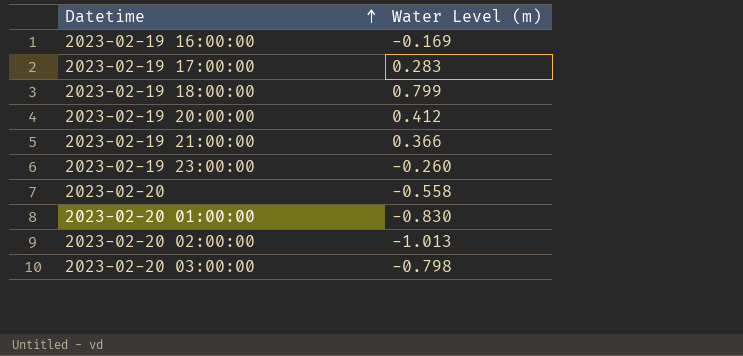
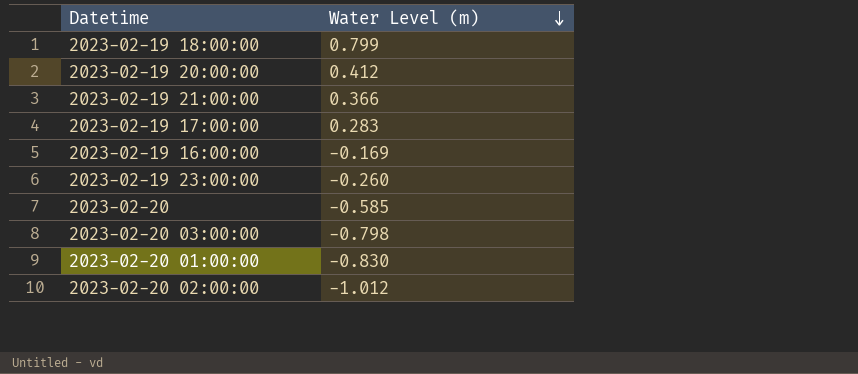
row order: Datetime ascending -> Water Level (m) descending
2023-02-20 | Water Level (m): -0.558 -> -0.585
2023-02-20 02:00:00 | Water Level (m): -1.013 -> -1.012

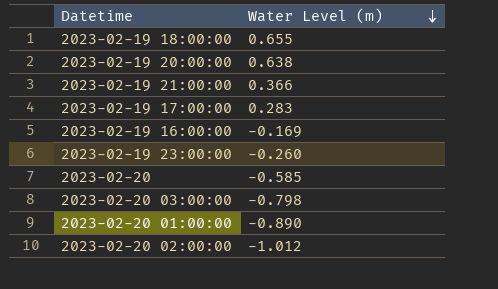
2023-02-19 18:00:00 | Water Level (m): 0.799 -> 0.655
2023-02-19 20:00:00 | Water Level (m): 0.412 -> 0.638
2023-02-20 01:00:00 | Water Level (m): -0.830 -> -0.890

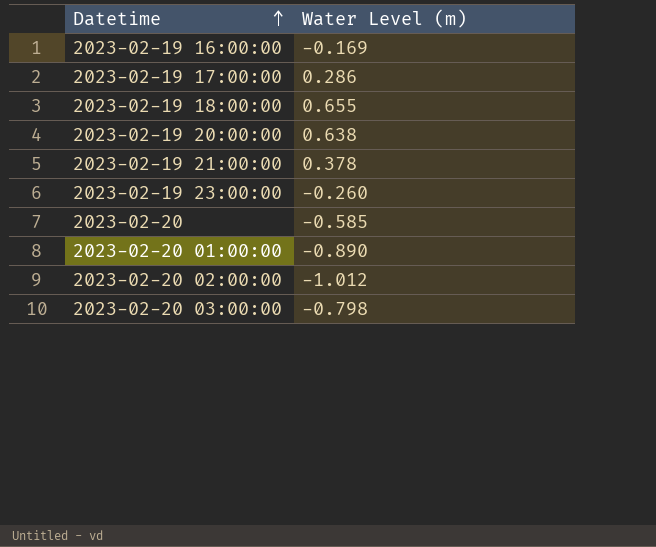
row order: Water Level (m) descending -> Datetime ascending
2023-02-19 17:00:00 | Water Level (m): 0.283 -> 0.286
2023-02-19 21:00:00 | Water Level (m): 0.366 -> 0.378

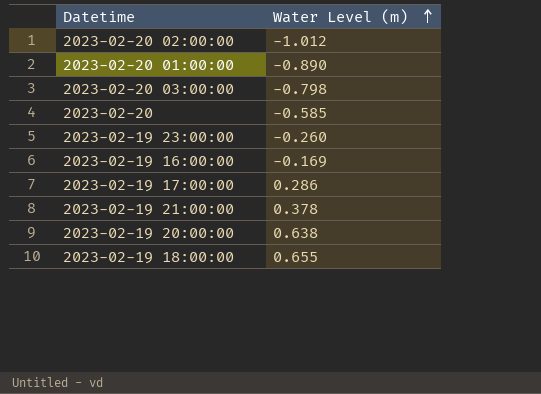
row order: Datetime ascending -> Water Level (m) ascending

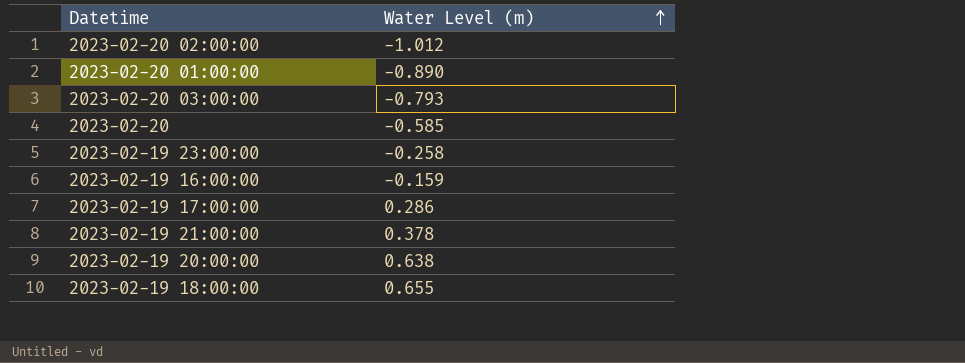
2023-02-20 03:00:00 | Water Level (m): -0.798 -> -0.793
2023-02-19 23:00:00 | Water Level (m): -0.260 -> -0.258
2023-02-19 16:00:00 | Water Level (m): -0.169 -> -0.159

